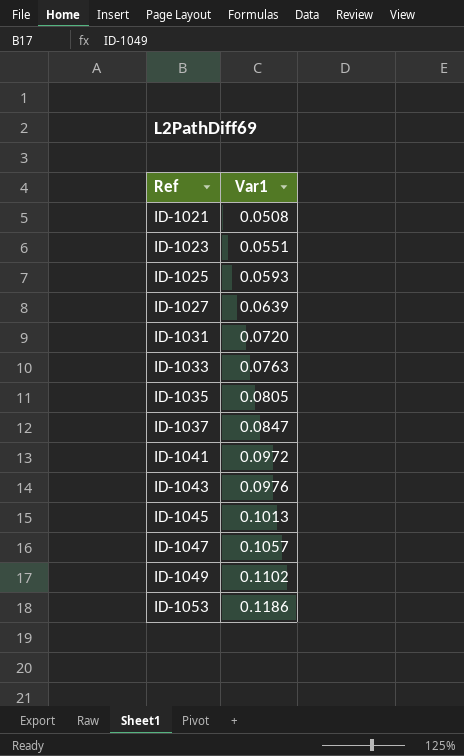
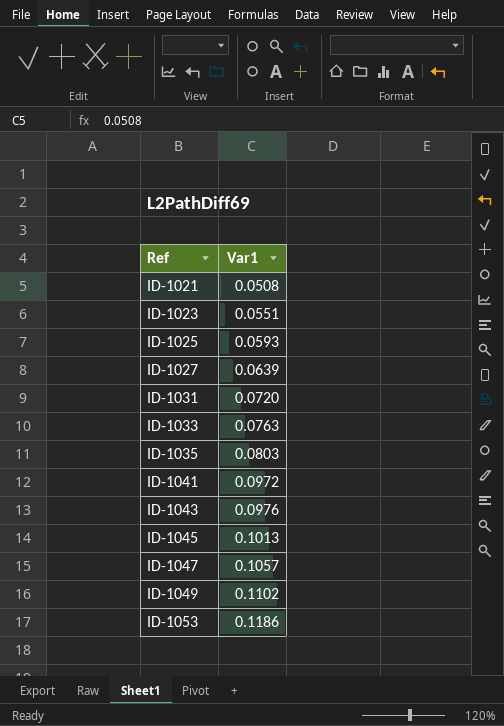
row ID-1037: 0.0847 -> none
ID-1035 | Var1: 0.0805 -> 0.0803

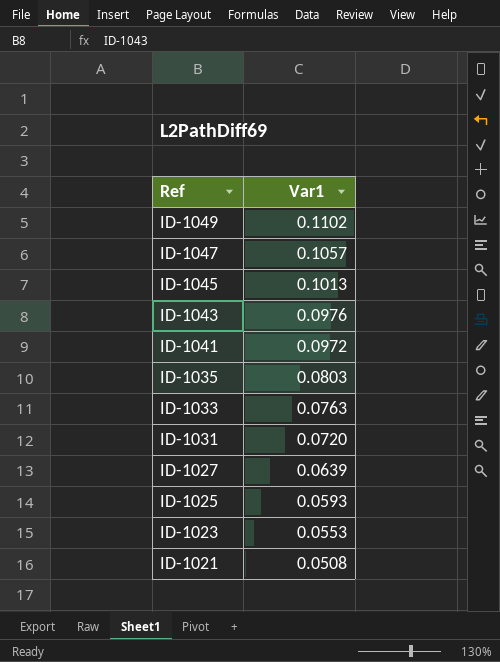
row order: Ref ascending -> Ref descending
row ID-1053: 0.1186 -> none
ID-1023 | Var1: 0.0551 -> 0.0553

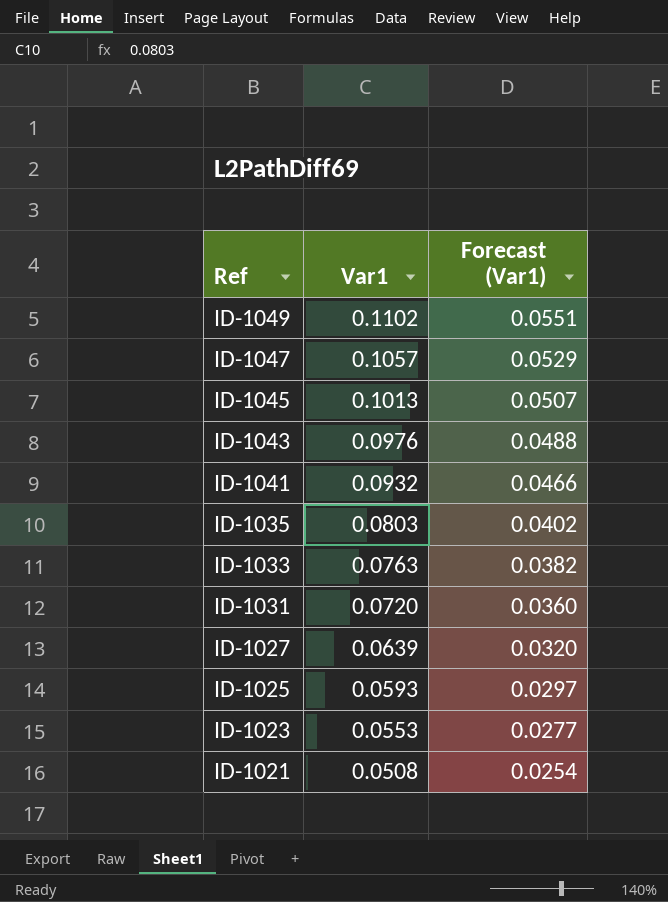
column Forecast (Var1) | formula: none -> [Var1] * 0.5
ID-1041 | Var1: 0.0972 -> 0.0932

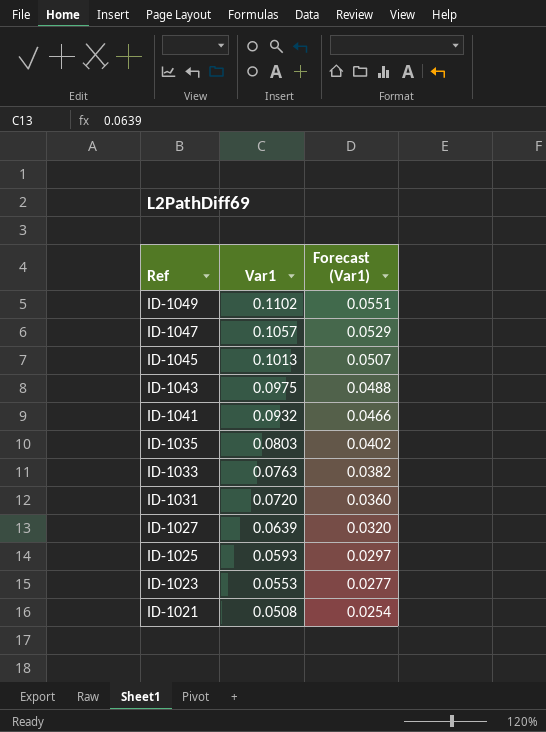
ID-1043 | Var1: 0.0976 -> 0.0975

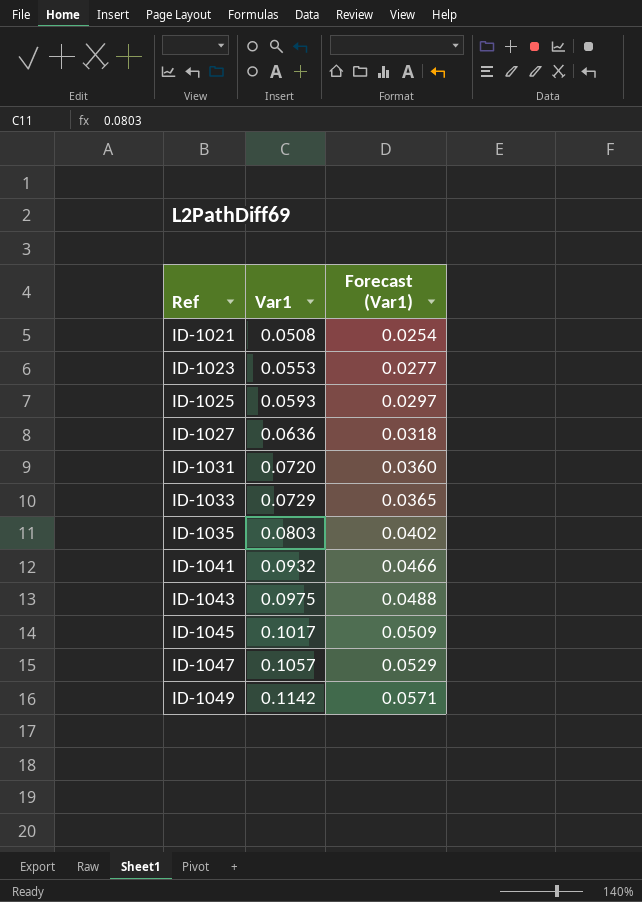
row order: Ref descending -> Ref ascending
ID-1027 | Var1: 0.0639 -> 0.0636
ID-1027 | Forecast (Var1): 0.0320 -> 0.0318
ID-1033 | Var1: 0.0763 -> 0.0729
ID-1033 | Forecast (Var1): 0.0382 -> 0.0365
ID-1045 | Var1: 0.1013 -> 0.1017
ID-1045 | Forecast (Var1): 0.0507 -> 0.0509
ID-1049 | Var1: 0.1102 -> 0.1142
ID-1049 | Forecast (Var1): 0.0551 -> 0.0571

